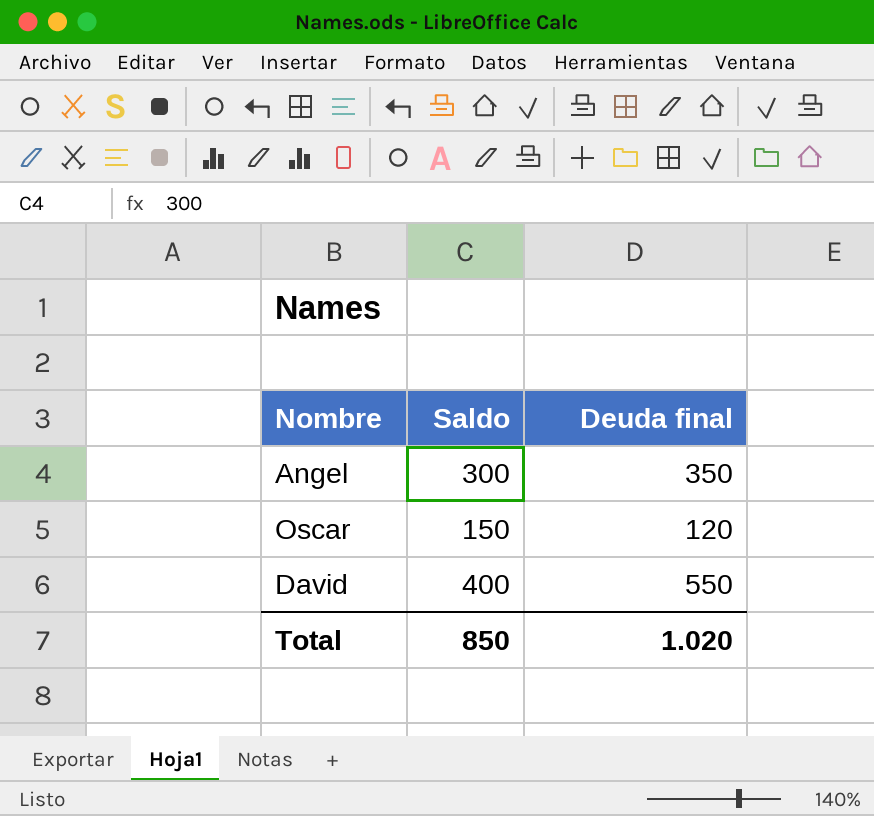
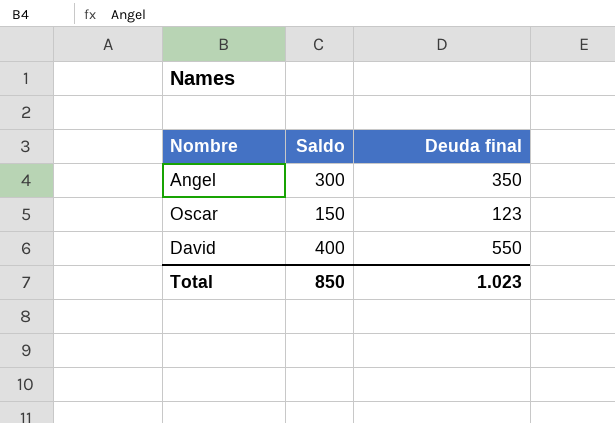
Oscar | Deuda final: 120 -> 123
Total | Deuda final: 1.020 -> 1.023

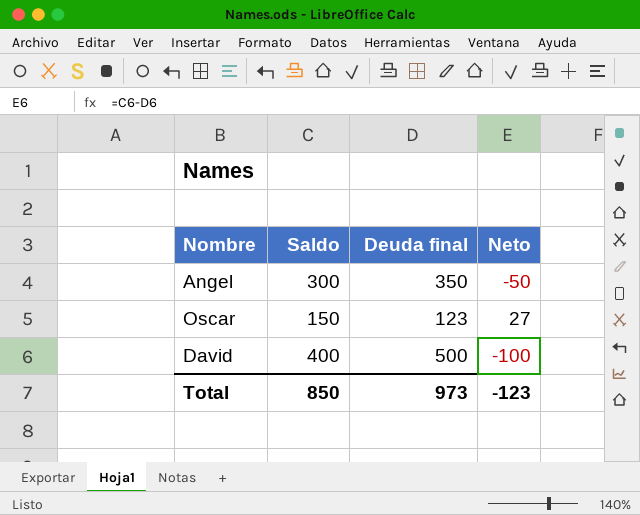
column Neto | formula: none -> [Saldo] - [Deuda final]
David | Deuda final: 550 -> 500
Total | Deuda final: 1.023 -> 973

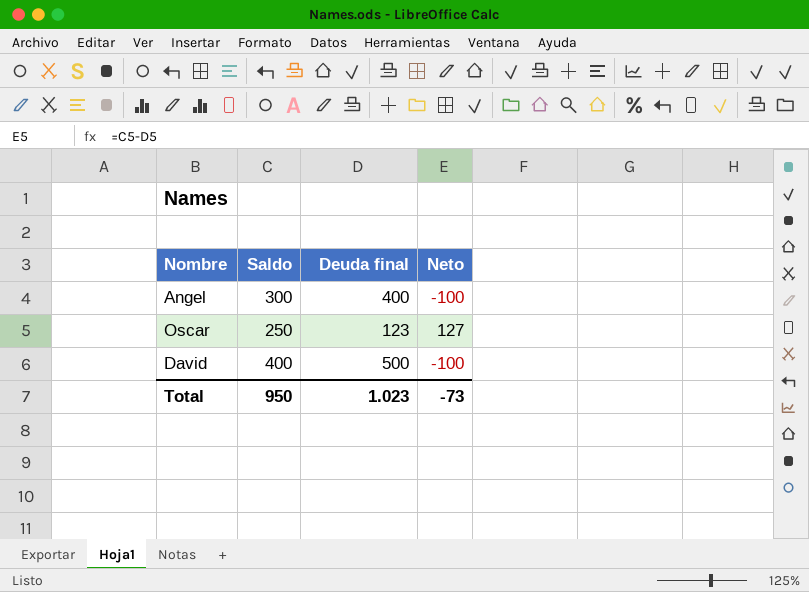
Angel | Deuda final: 350 -> 400
Angel | Neto: -50 -> -100
Oscar | Saldo: 150 -> 250
Oscar | Neto: 27 -> 127
Total | Saldo: 850 -> 950
Total | Deuda final: 973 -> 1.023
Total | Neto: -123 -> -73

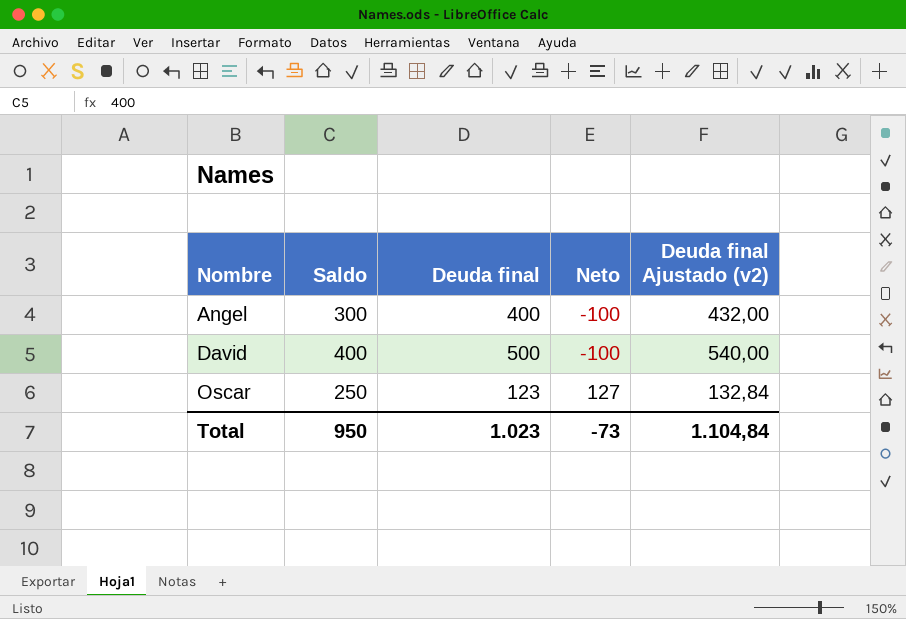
row order: none -> Nombre ascending
column Deuda final Ajustado (v2) | formula: none -> [Deuda final] * 1,08

